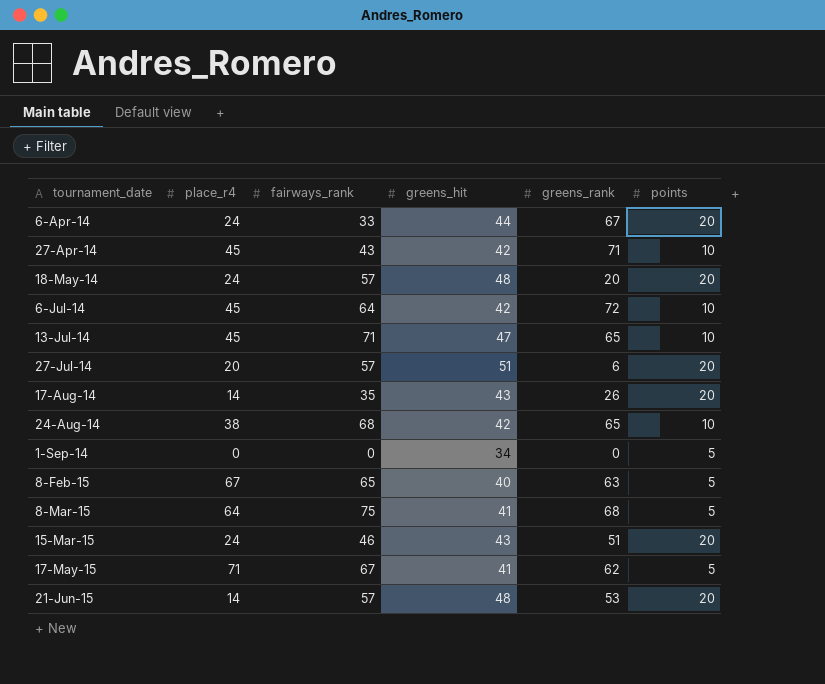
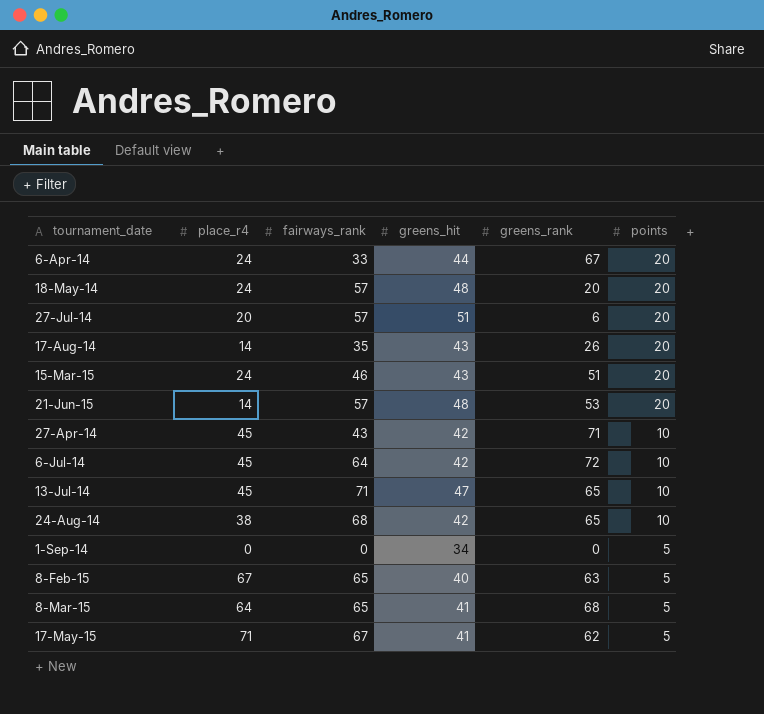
row order: tournament_date ascending -> points descending
8-Mar-15 | fairways_rank: 75 -> 65

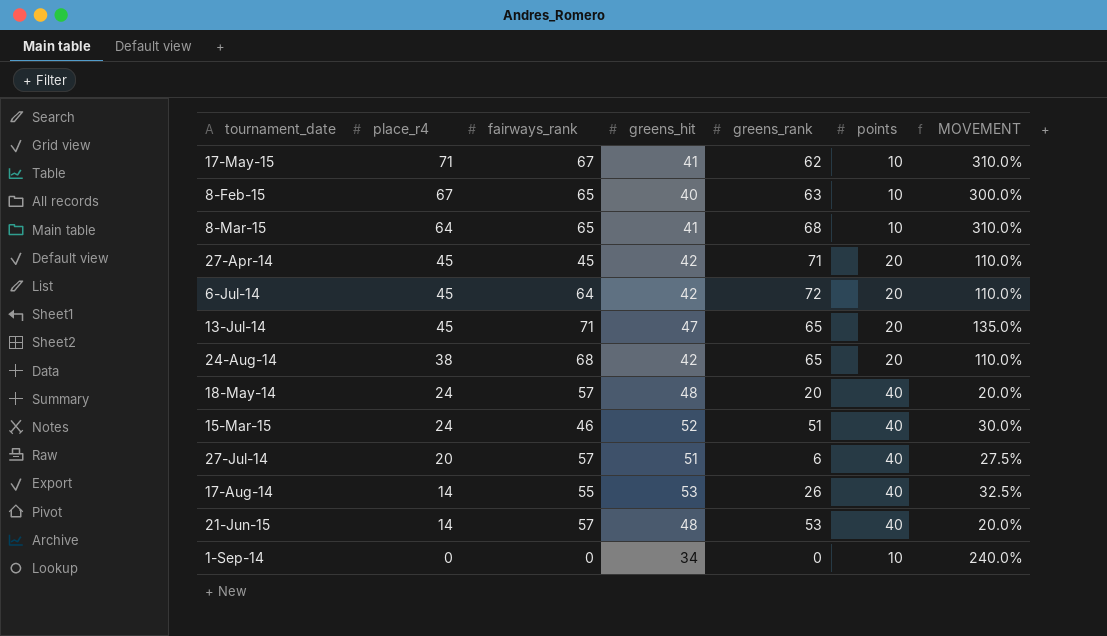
row order: points descending -> place_r4 descending
column MOVEMENT | formula: none -> ([greens_hit] - [points]) / [points]
row 6-Apr-14: 24 | 33 | 44 | 67 | 20 -> none
17-May-15 | points: 5 -> 10
8-Feb-15 | points: 5 -> 10
8-Mar-15 | points: 5 -> 10
27-Apr-14 | fairways_rank: 43 -> 45
27-Apr-14 | points: 10 -> 20
6-Jul-14 | points: 10 -> 20
13-Jul-14 | points: 10 -> 20
24-Aug-14 | points: 10 -> 20
18-May-14 | points: 20 -> 40
15-Mar-15 | greens_hit: 43 -> 52
15-Mar-15 | points: 20 -> 40
27-Jul-14 | points: 20 -> 40
17-Aug-14 | fairways_rank: 35 -> 55
17-Aug-14 | greens_hit: 43 -> 53
17-Aug-14 | points: 20 -> 40
21-Jun-15 | points: 20 -> 40
1-Sep-14 | points: 5 -> 10

